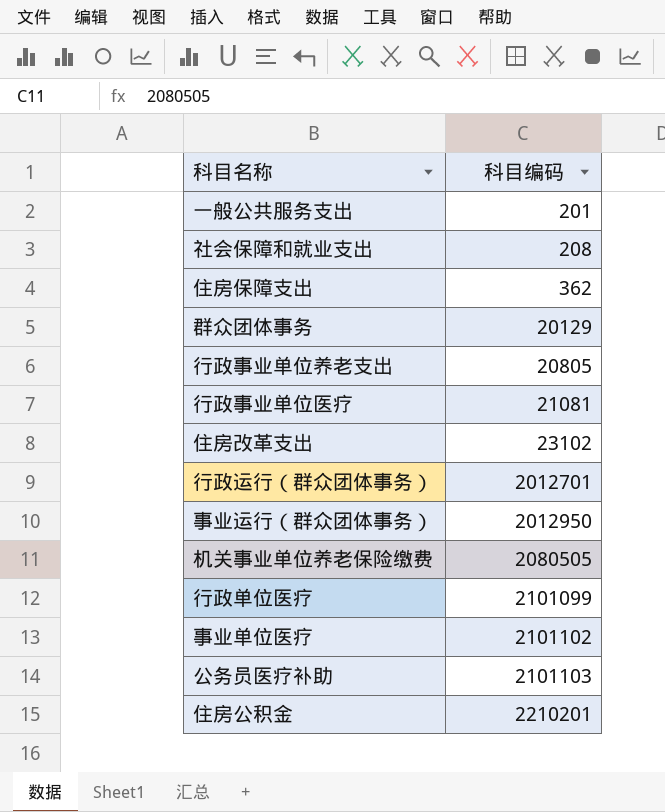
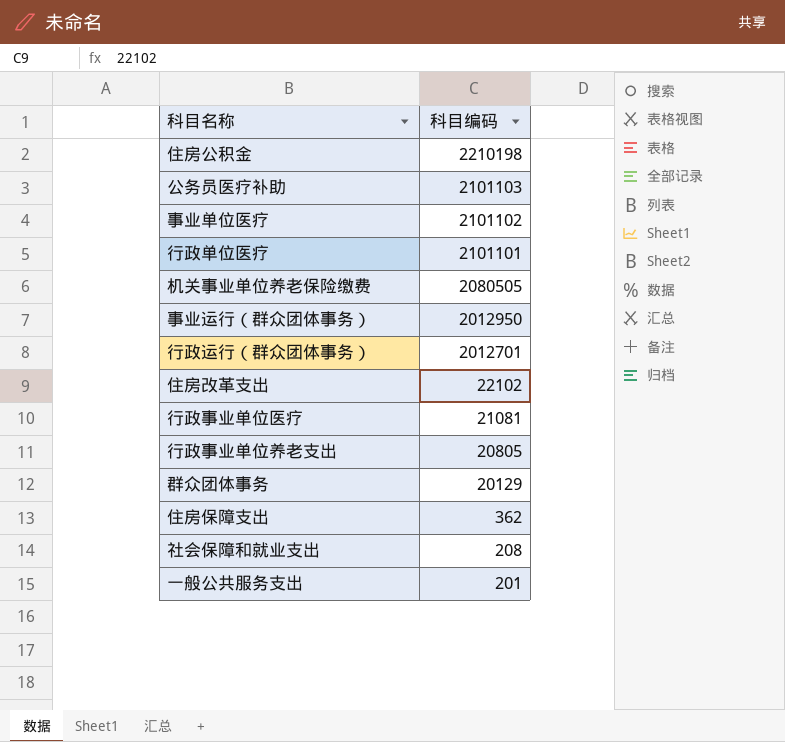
row order: 科目编码 ascending -> 科目编码 descending
住房公积金 | 科目编码: 2210201 -> 2210198
行政单位医疗 | 科目编码: 2101099 -> 2101101
住房改革支出 | 科目编码: 23102 -> 22102

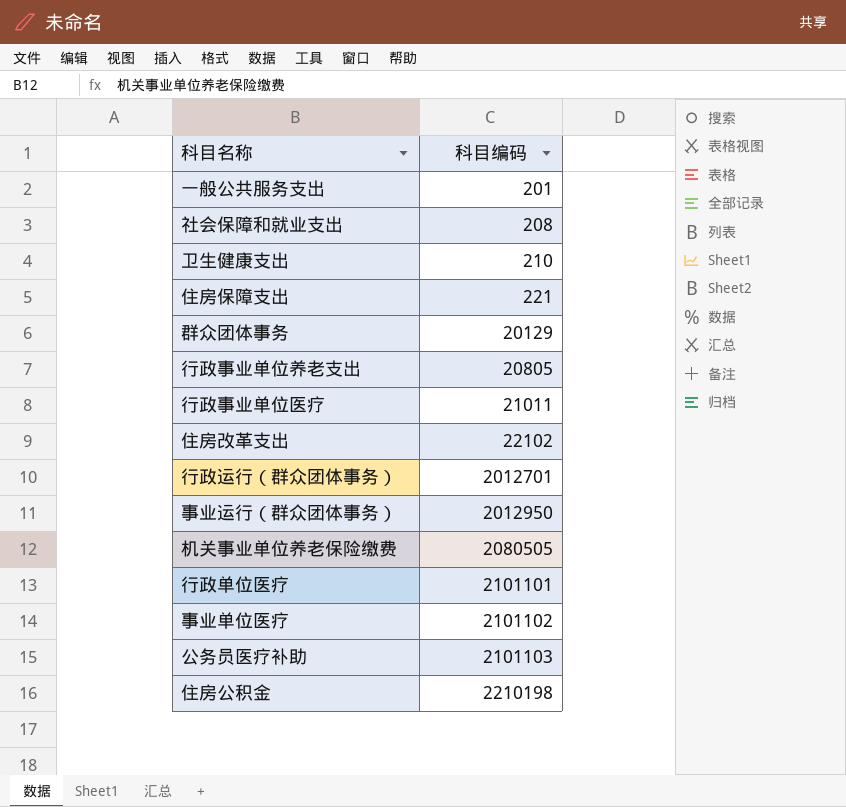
row order: 科目编码 descending -> 科目编码 ascending
row 卫生健康支出: none -> 210
住房保障支出 | 科目编码: 362 -> 221
行政事业单位医疗 | 科目编码: 21081 -> 21011

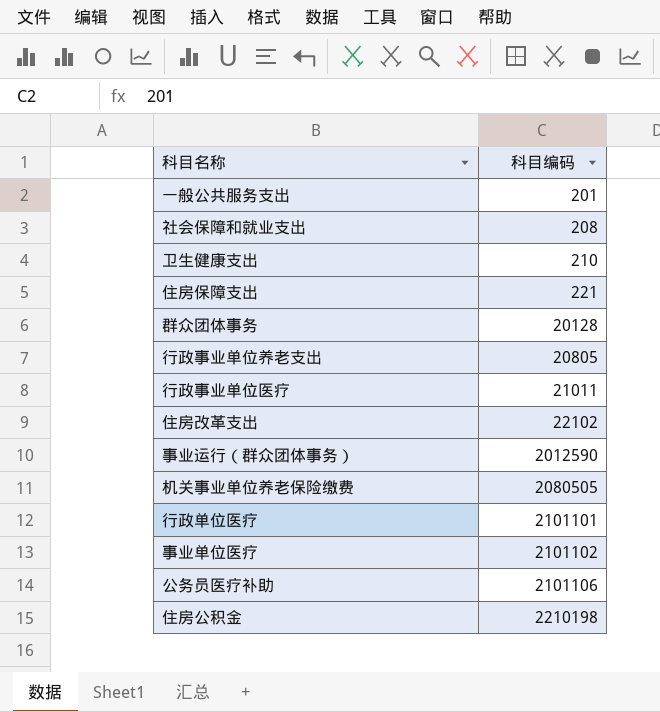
row 行政运行（群众团体事务）: 2012701 -> none
群众团体事务 | 科目编码: 20129 -> 20128
事业运行（群众团体事务） | 科目编码: 2012950 -> 2012590
公务员医疗补助 | 科目编码: 2101103 -> 2101106

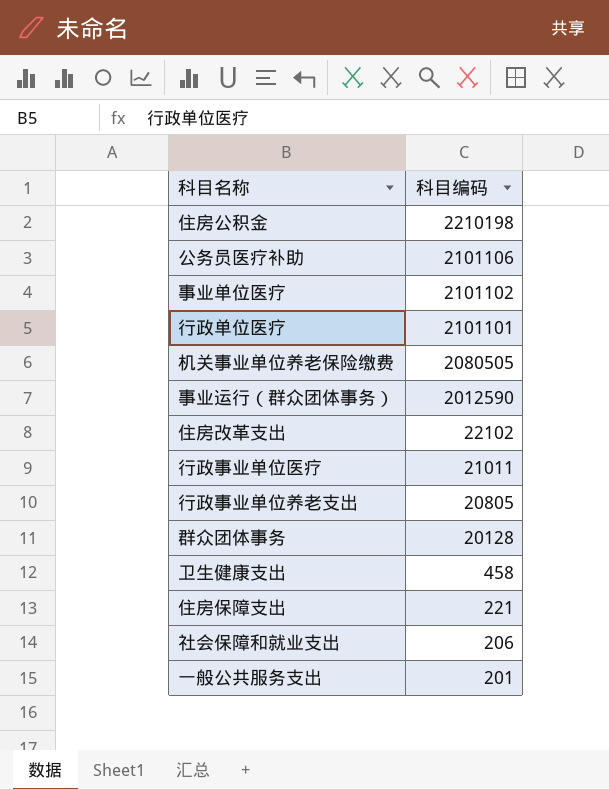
row order: 科目编码 ascending -> 科目编码 descending
卫生健康支出 | 科目编码: 210 -> 458
社会保障和就业支出 | 科目编码: 208 -> 206

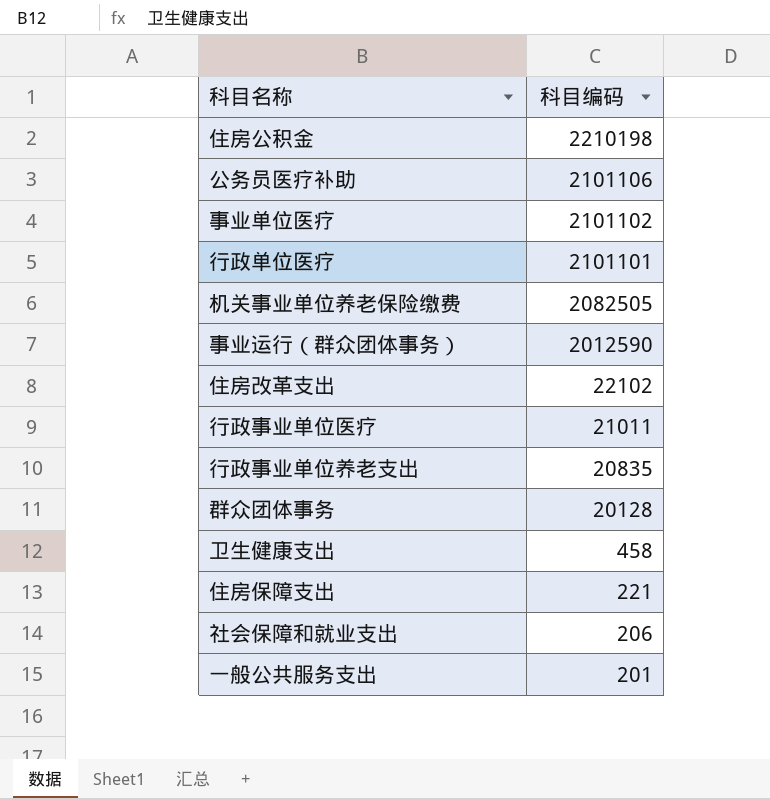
机关事业单位养老保险缴费 | 科目编码: 2080505 -> 2082505
行政事业单位养老支出 | 科目编码: 20805 -> 20835

